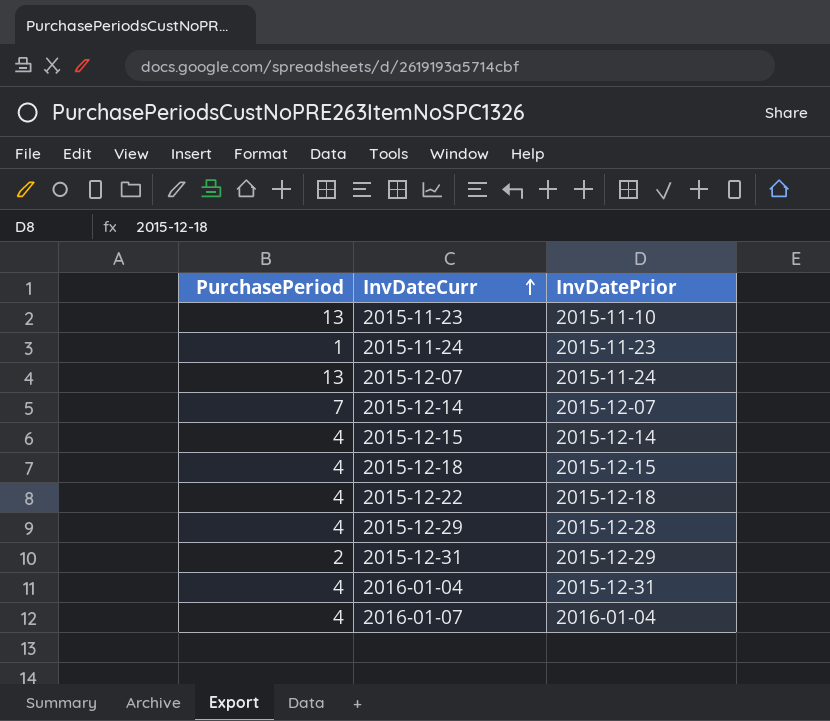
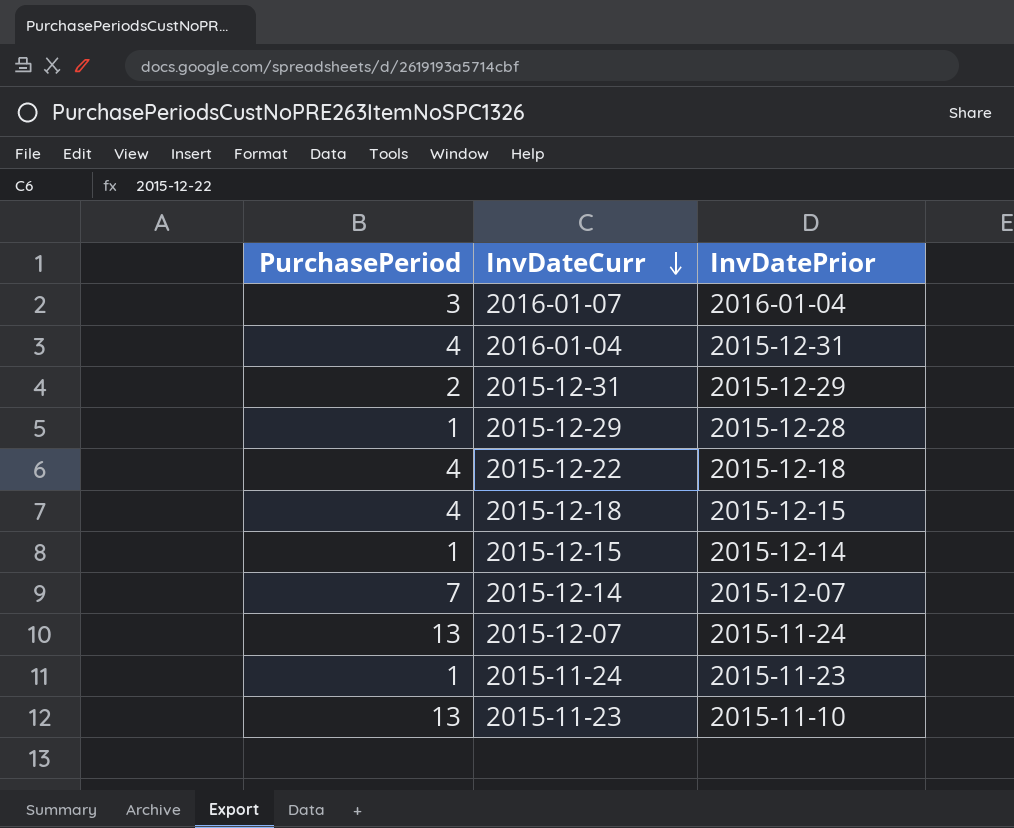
row order: InvDateCurr ascending -> InvDateCurr descending
2016-01-07 | PurchasePeriod: 4 -> 3
2015-12-29 | PurchasePeriod: 4 -> 1
2015-12-15 | PurchasePeriod: 4 -> 1

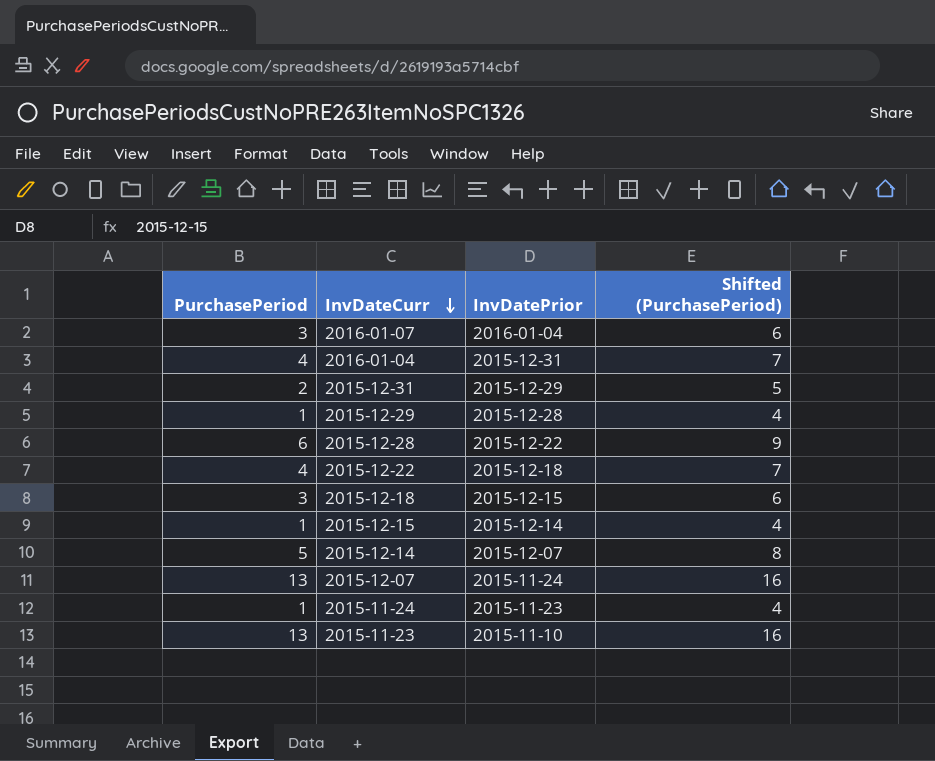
column Shifted (PurchasePeriod) | formula: none -> [PurchasePeriod] + 3
row 2015-12-28: none -> 6 | 2015-12-22 | 9
2015-12-18 | PurchasePeriod: 4 -> 3
2015-12-14 | PurchasePeriod: 7 -> 5

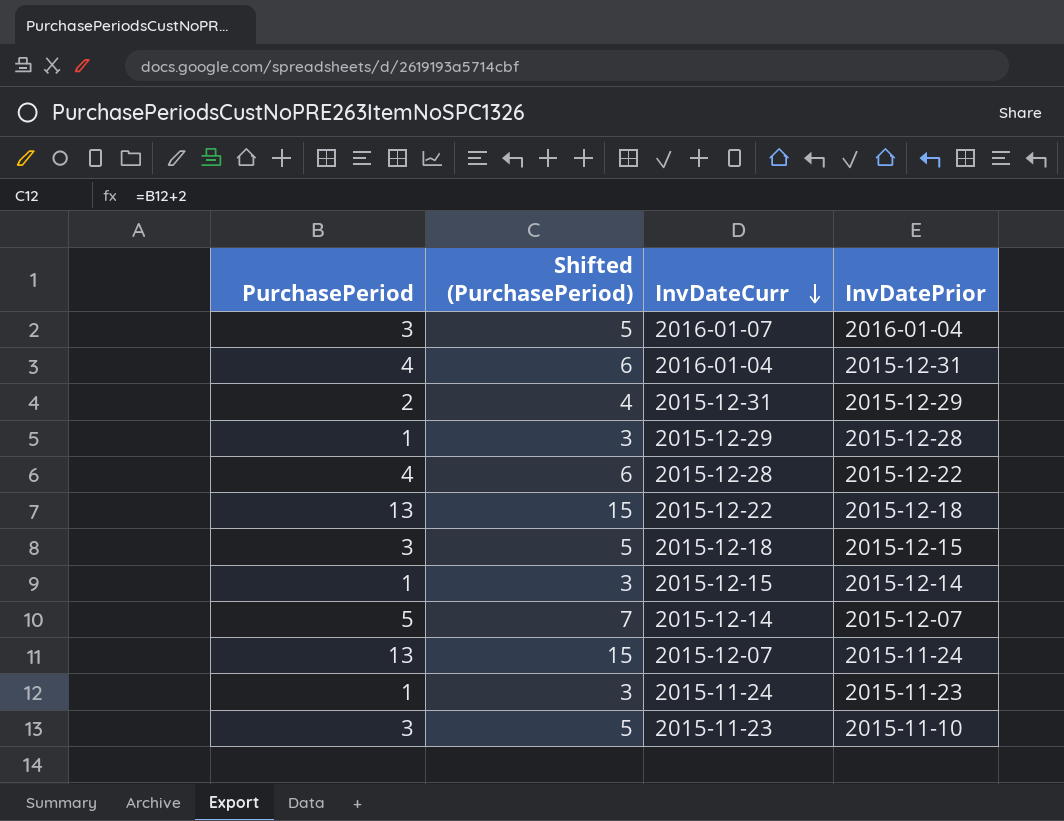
column Shifted (PurchasePeriod) | formula: [PurchasePeriod] + 3 -> [PurchasePeriod] + 2
column Shifted (PurchasePeriod) | position: 4 -> 2
2015-12-28 | PurchasePeriod: 6 -> 4
2015-12-22 | PurchasePeriod: 4 -> 13
2015-11-23 | PurchasePeriod: 13 -> 3

